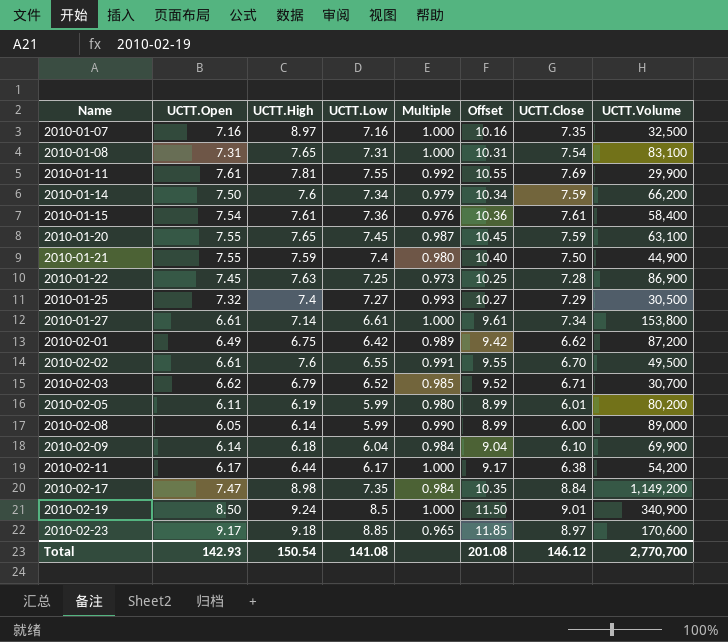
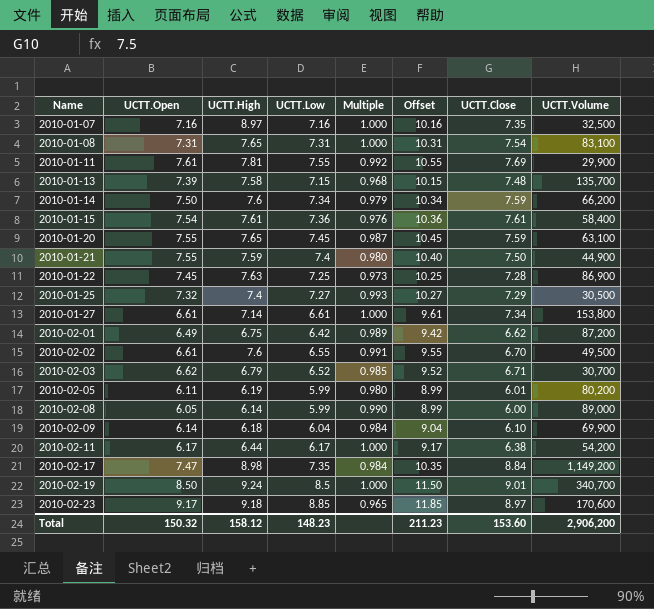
row 2010-01-13: none -> 7.39 | 7.58 | 7.15 | 0.968 | 10.15 | 7.48 | 135,700
2010-02-19 | UCTT.Volume: 340,900 -> 340,700
Total | UCTT.Open: 142.93 -> 150.32
Total | UCTT.High: 150.54 -> 158.12
Total | UCTT.Low: 141.08 -> 148.23
Total | Offset: 201.08 -> 211.23
Total | UCTT.Close: 146.12 -> 153.60
Total | UCTT.Volume: 2,770,700 -> 2,906,200

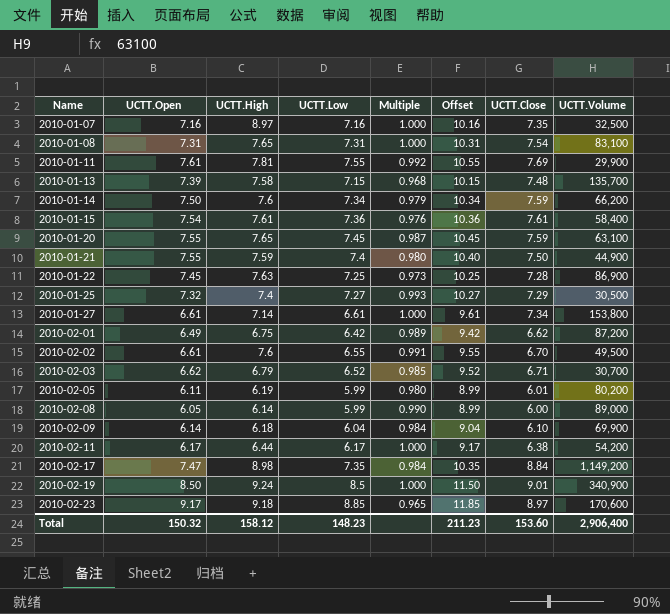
2010-02-19 | UCTT.Volume: 340,700 -> 340,900
Total | UCTT.Volume: 2,906,200 -> 2,906,400

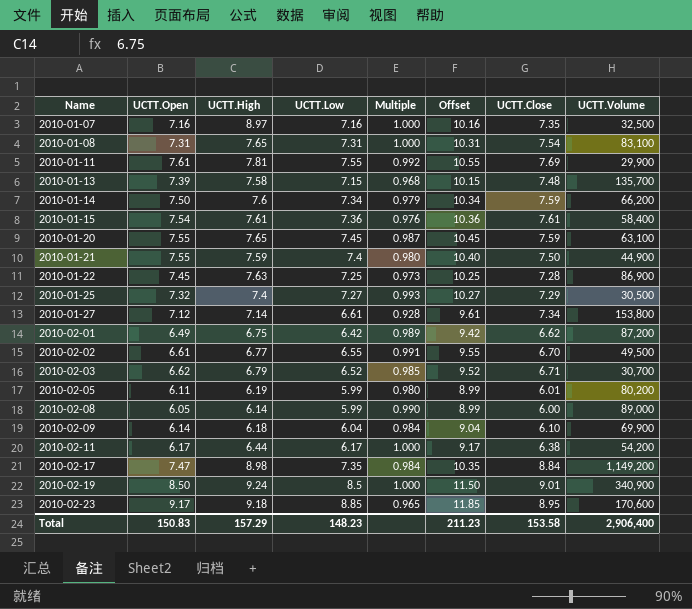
2010-01-27 | UCTT.Open: 6.61 -> 7.12
2010-01-27 | Multiple: 1.000 -> 0.928
2010-02-02 | UCTT.High: 7.6 -> 6.77
2010-02-23 | UCTT.Close: 8.97 -> 8.95
Total | UCTT.Open: 150.32 -> 150.83
Total | UCTT.High: 158.12 -> 157.29
Total | UCTT.Close: 153.60 -> 153.58

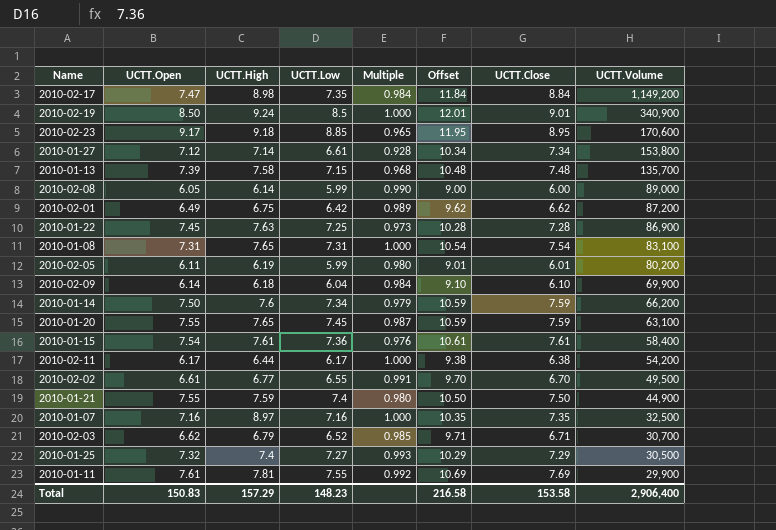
row order: Name ascending -> UCTT.Volume descending
column Offset | formula: [UCTT.Low] + 3 -> [UCTT.Close] + 3
Total | Offset: 211.23 -> 216.58

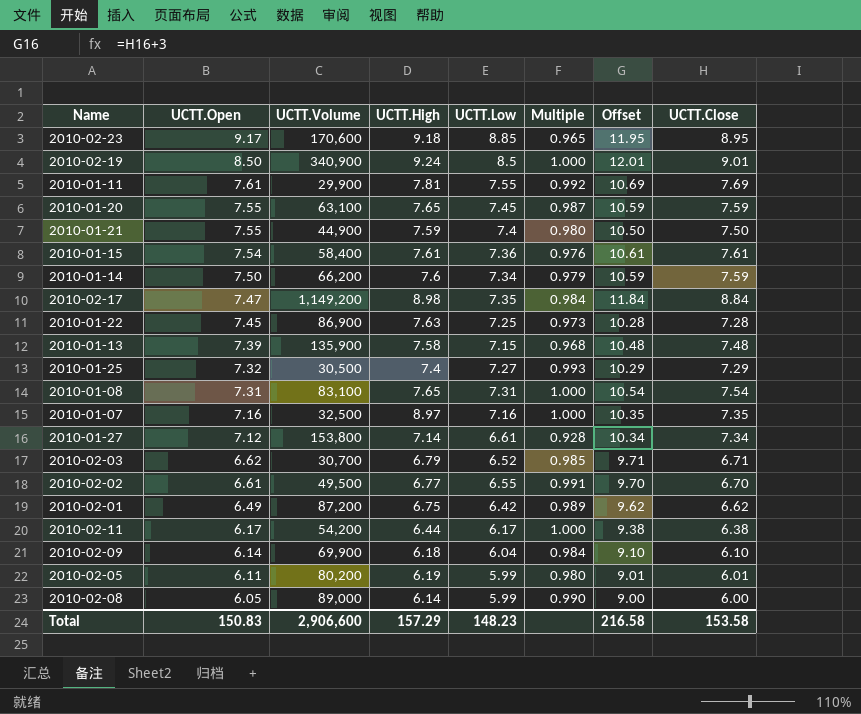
row order: UCTT.Volume descending -> UCTT.Open descending
column UCTT.Volume | position: 8 -> 3
2010-01-13 | UCTT.Volume: 135,700 -> 135,900
Total | UCTT.Volume: 2,906,400 -> 2,906,600

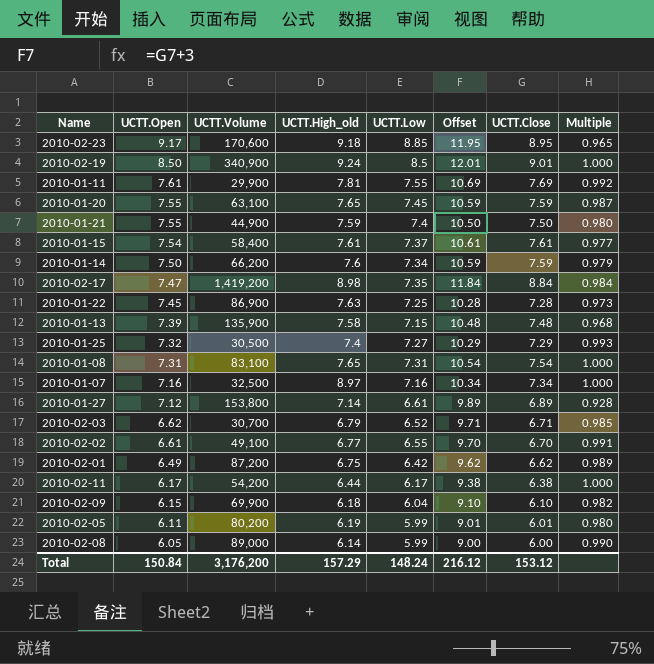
column name: UCTT.High -> UCTT.High_old
column Multiple | position: 6 -> 8
2010-01-15 | UCTT.Low: 7.36 -> 7.37
2010-01-15 | Multiple: 0.976 -> 0.977
2010-02-17 | UCTT.Volume: 1,149,200 -> 1,419,200
2010-01-07 | Offset: 10.35 -> 10.34
2010-01-07 | UCTT.Close: 7.35 -> 7.34
2010-01-27 | Offset: 10.34 -> 9.89
2010-01-27 | UCTT.Close: 7.34 -> 6.89
2010-02-02 | UCTT.Volume: 49,500 -> 49,100
2010-02-09 | UCTT.Open: 6.14 -> 6.15
2010-02-09 | Multiple: 0.984 -> 0.982
Total | UCTT.Open: 150.83 -> 150.84
Total | UCTT.Volume: 2,906,600 -> 3,176,200
Total | UCTT.Low: 148.23 -> 148.24
Total | Offset: 216.58 -> 216.12
Total | UCTT.Close: 153.58 -> 153.12

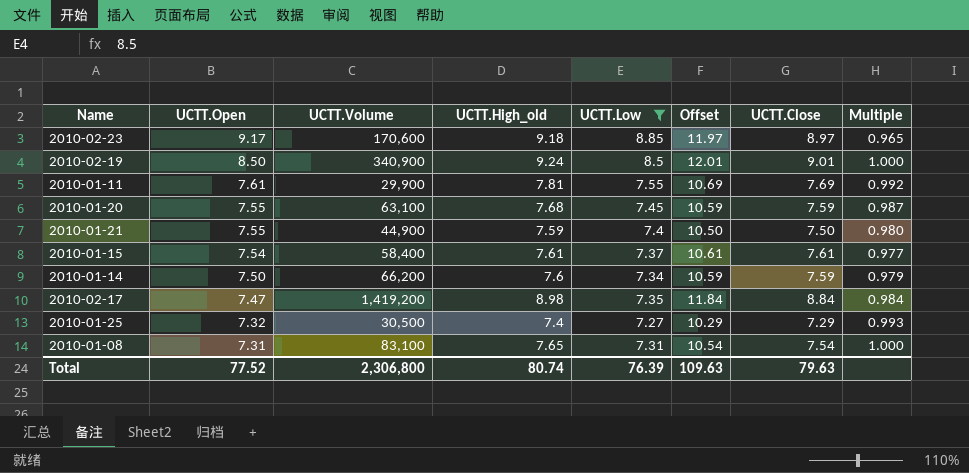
filter: none -> UCTT.Low >= 7.27
2010-02-23 | Offset: 11.95 -> 11.97
2010-02-23 | UCTT.Close: 8.95 -> 8.97
2010-01-20 | UCTT.High_old: 7.65 -> 7.68
Total | UCTT.Open: 150.84 -> 77.52
Total | UCTT.Volume: 3,176,200 -> 2,306,800
Total | UCTT.High_old: 157.29 -> 80.74
Total | UCTT.Low: 148.24 -> 76.39
Total | Offset: 216.12 -> 109.63
Total | UCTT.Close: 153.12 -> 79.63

